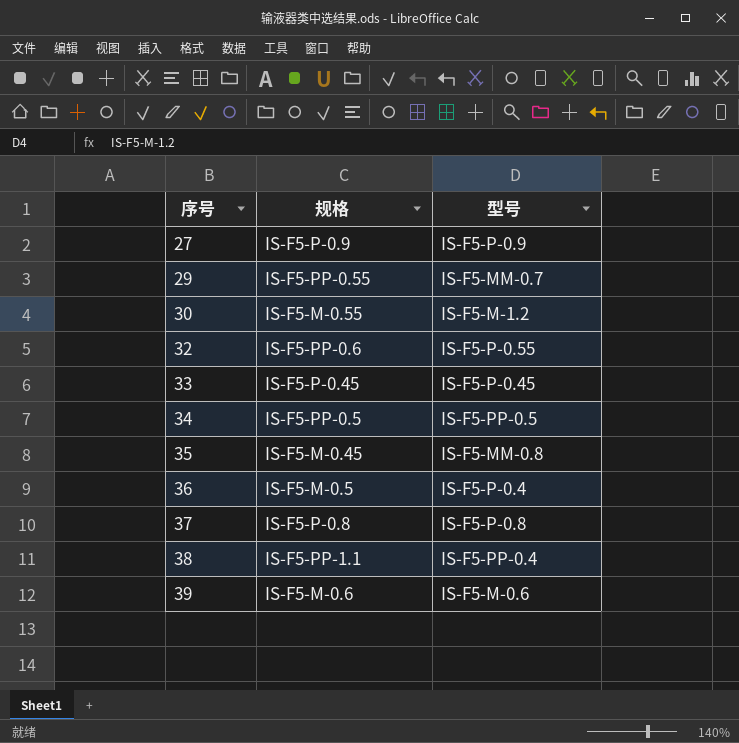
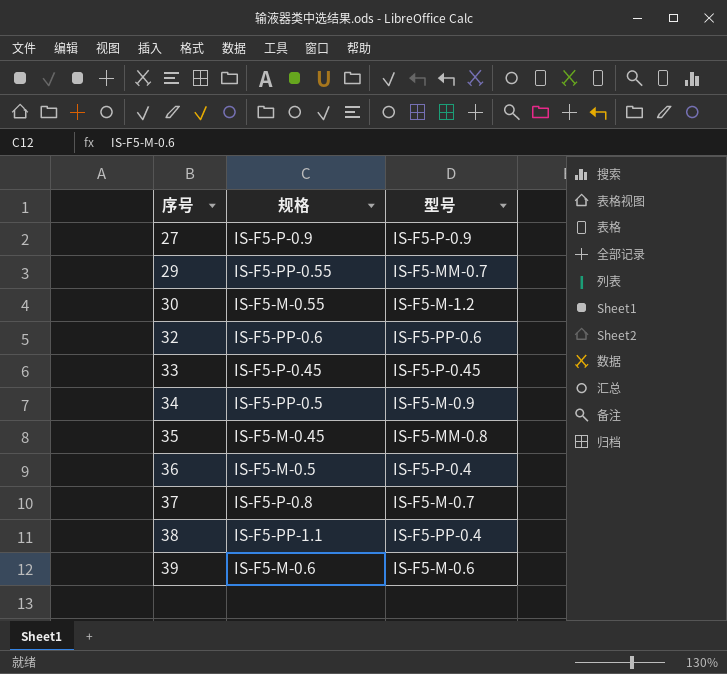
32 | 型号: IS-F5-P-0.55 -> IS-F5-PP-0.6
34 | 型号: IS-F5-PP-0.5 -> IS-F5-M-0.9
37 | 型号: IS-F5-P-0.8 -> IS-F5-M-0.7

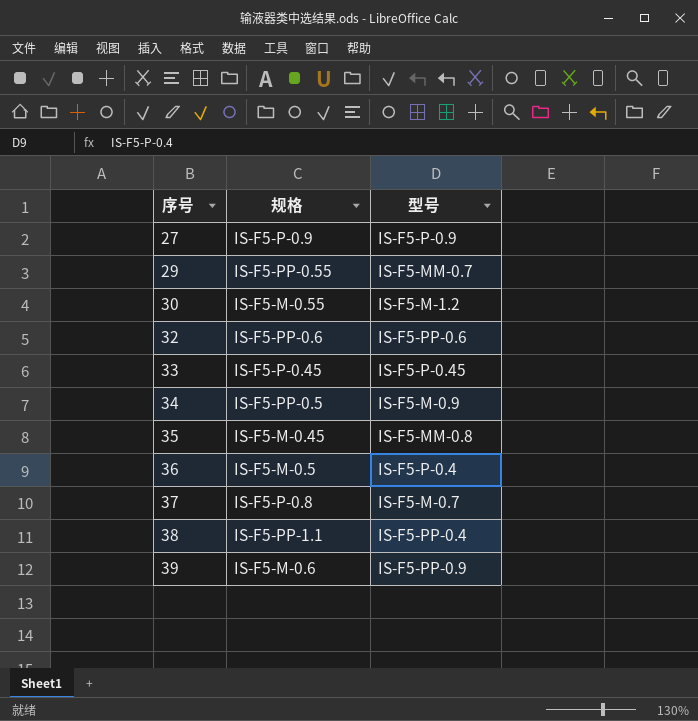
39 | 型号: IS-F5-M-0.6 -> IS-F5-PP-0.9

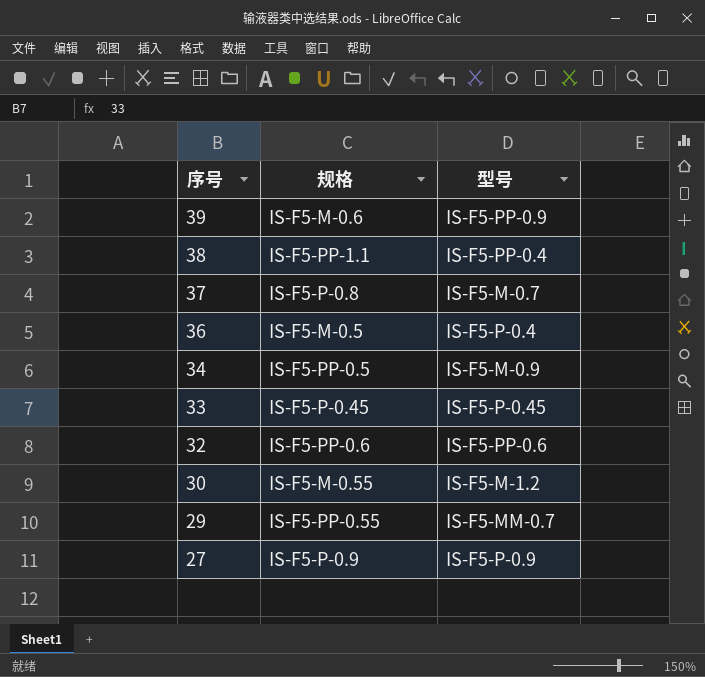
row order: 序号 ascending -> 序号 descending
row 35: IS-F5-M-0.45 | IS-F5-MM-0.8 -> none

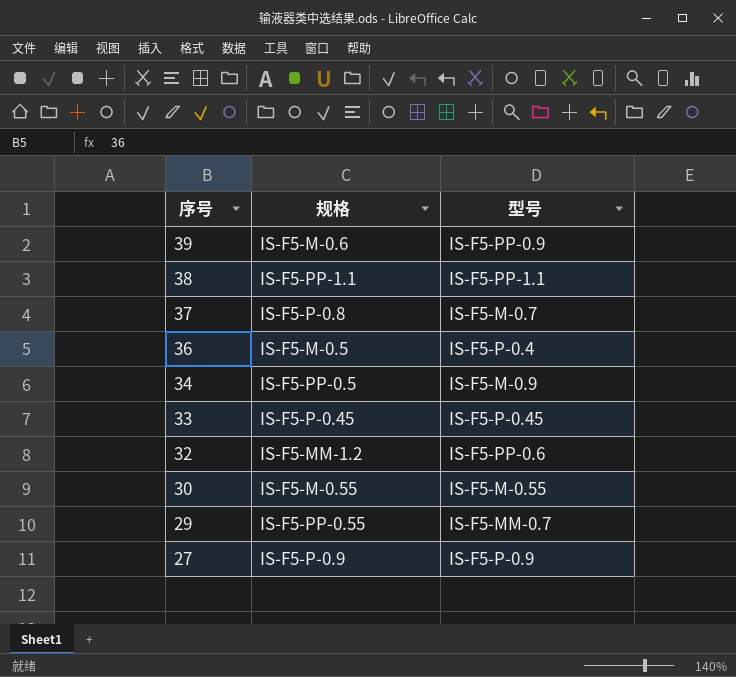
38 | 型号: IS-F5-PP-0.4 -> IS-F5-PP-1.1
32 | 规格: IS-F5-PP-0.6 -> IS-F5-MM-1.2
30 | 型号: IS-F5-M-1.2 -> IS-F5-M-0.55

